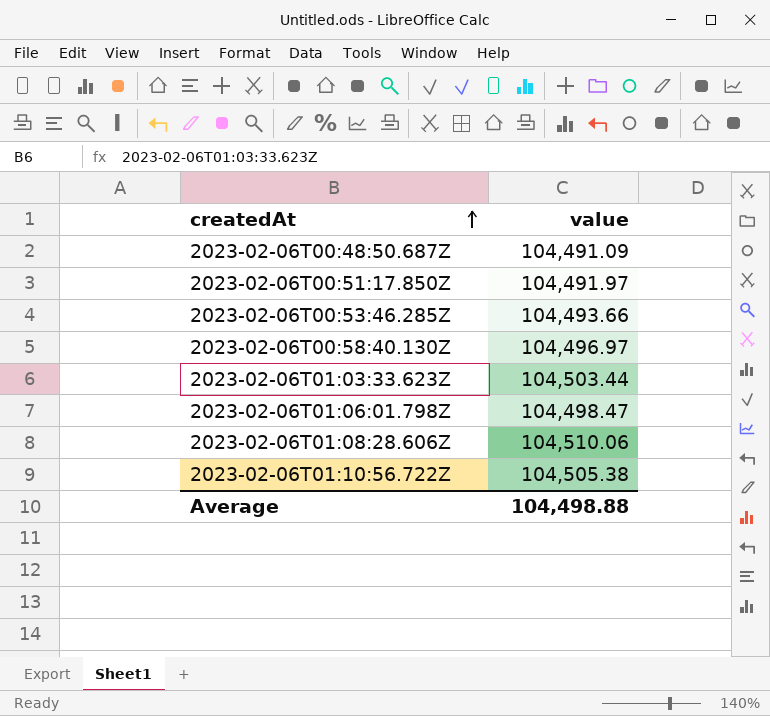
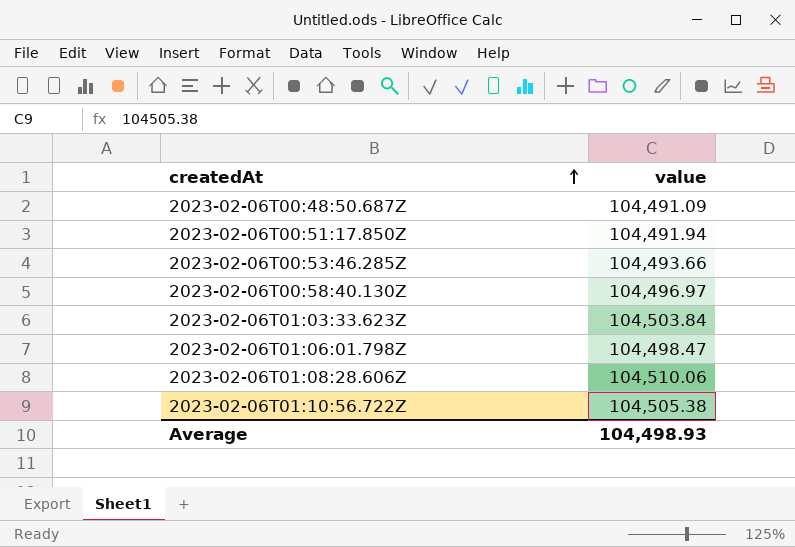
2023-02-06T00:51:17.850Z | value: 104,491.97 -> 104,491.94
2023-02-06T01:03:33.623Z | value: 104,503.44 -> 104,503.84
Average | value: 104,498.88 -> 104,498.93

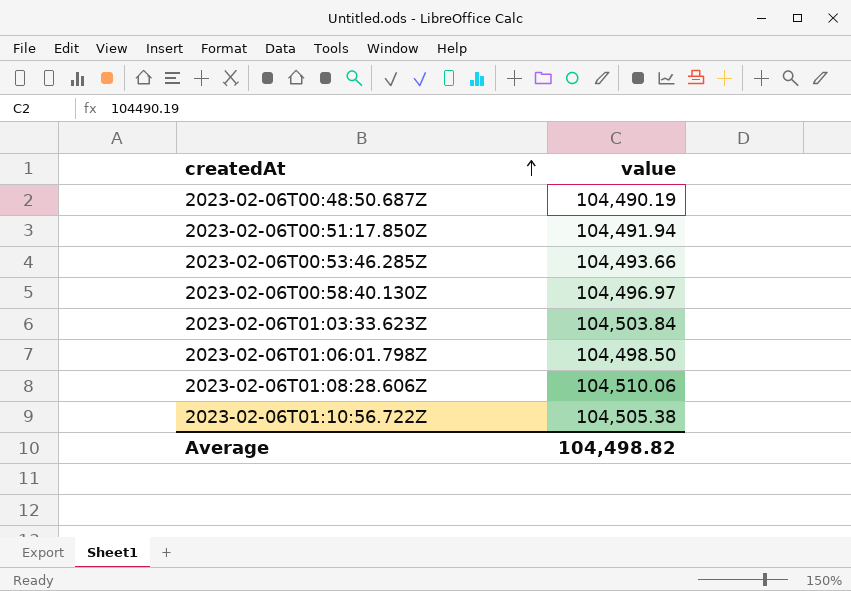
2023-02-06T00:48:50.687Z | value: 104,491.09 -> 104,490.19
2023-02-06T01:06:01.798Z | value: 104,498.47 -> 104,498.50
Average | value: 104,498.93 -> 104,498.82

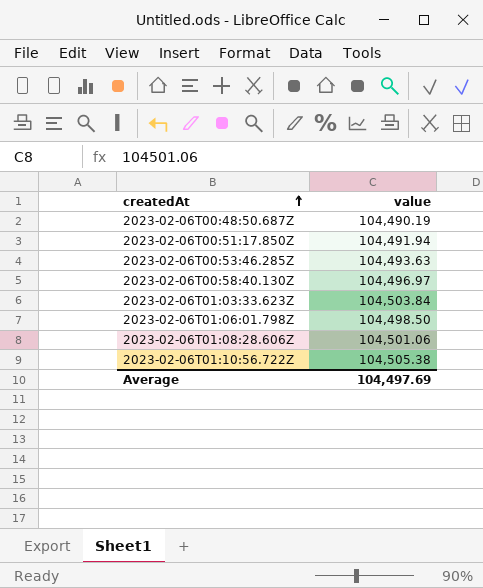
2023-02-06T00:53:46.285Z | value: 104,493.66 -> 104,493.63
2023-02-06T01:08:28.606Z | value: 104,510.06 -> 104,501.06
Average | value: 104,498.82 -> 104,497.69

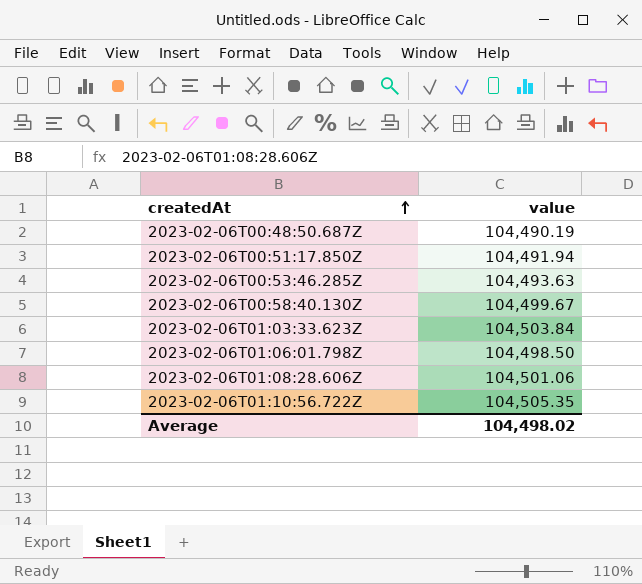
2023-02-06T00:58:40.130Z | value: 104,496.97 -> 104,499.67
2023-02-06T01:10:56.722Z | value: 104,505.38 -> 104,505.35
Average | value: 104,497.69 -> 104,498.02

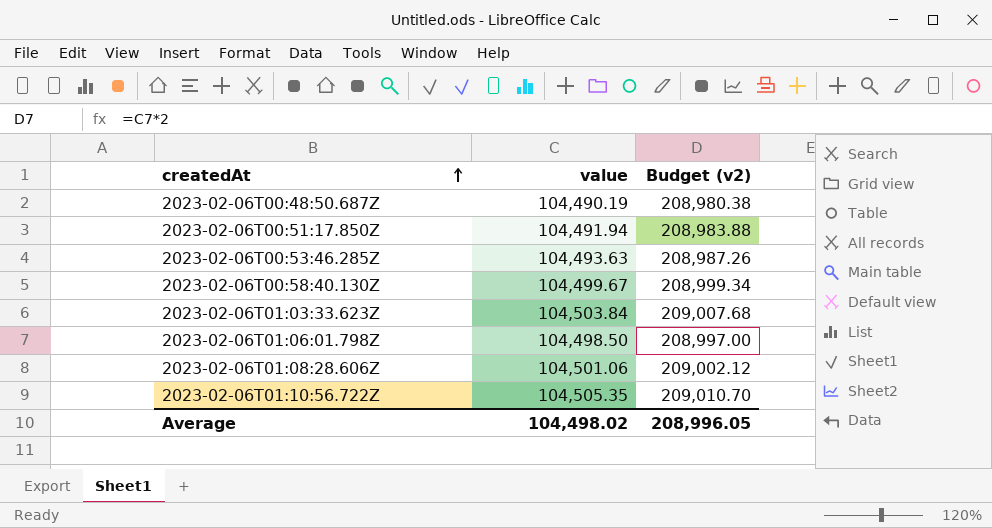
column Budget (v2) | formula: none -> [value] * 2

